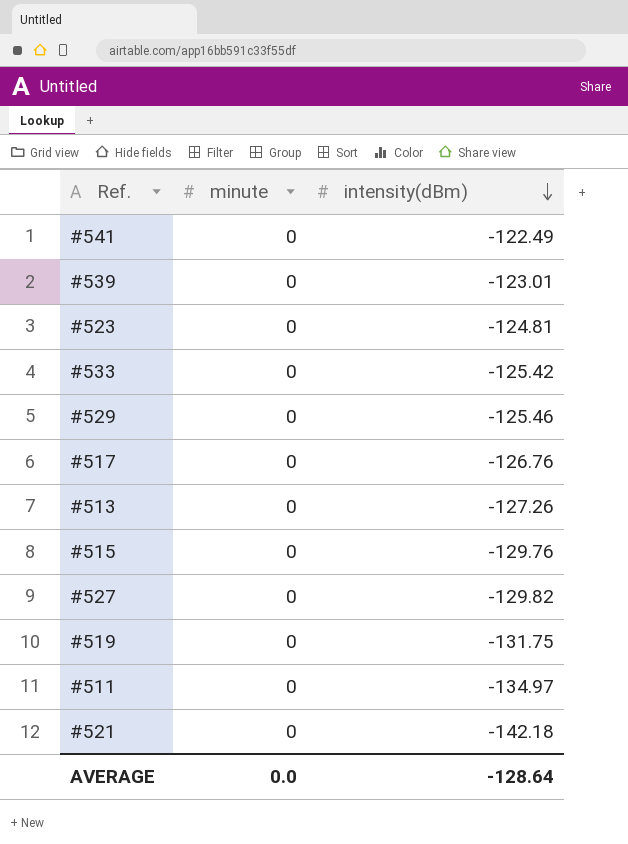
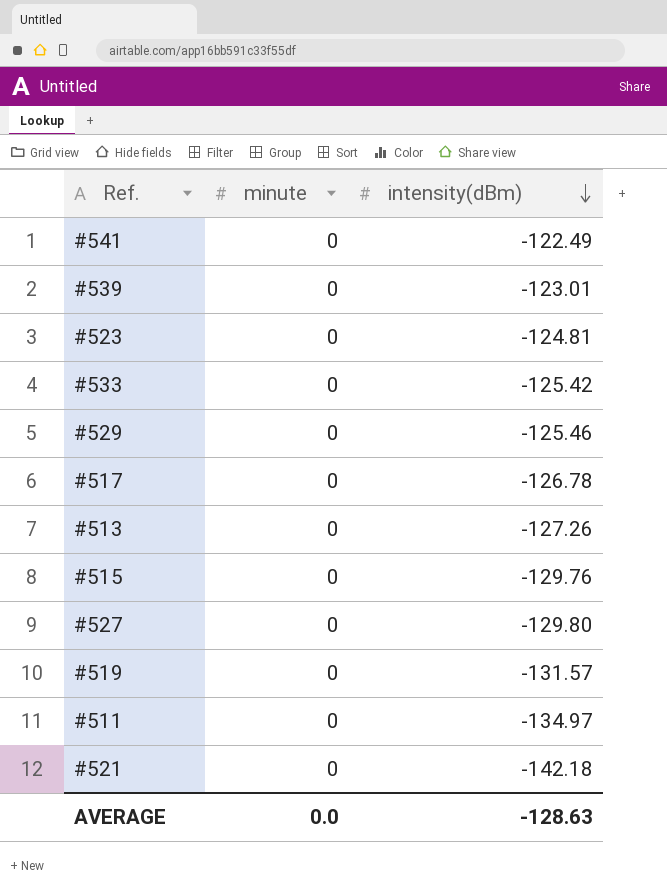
#517 | intensity(dBm): -126.76 -> -126.78
#527 | intensity(dBm): -129.82 -> -129.80
#519 | intensity(dBm): -131.75 -> -131.57
AVERAGE | intensity(dBm): -128.64 -> -128.63

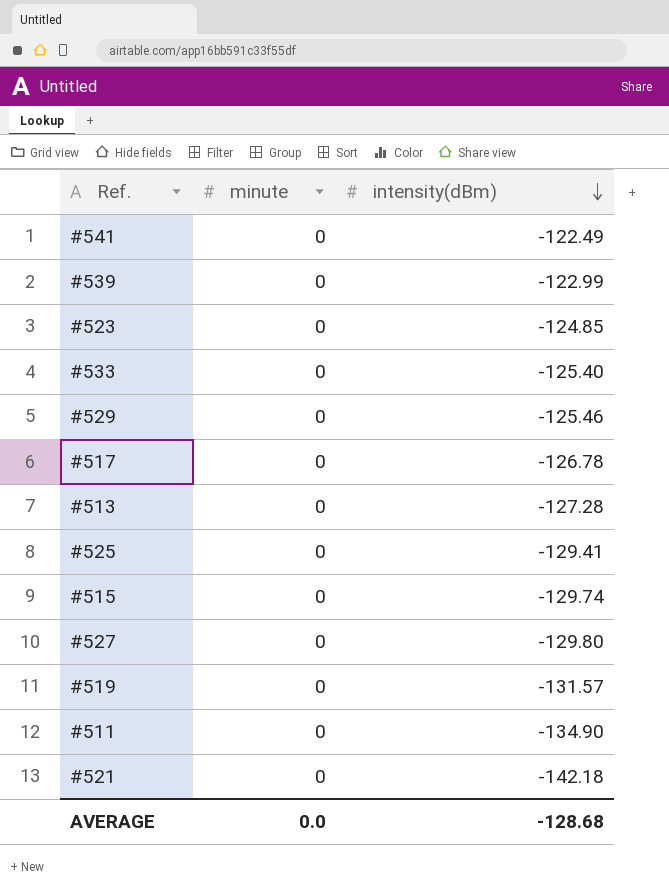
#539 | intensity(dBm): -123.01 -> -122.99
#523 | intensity(dBm): -124.81 -> -124.85
#533 | intensity(dBm): -125.42 -> -125.40
#513 | intensity(dBm): -127.26 -> -127.28
row #525: none -> 0 | -129.41
#515 | intensity(dBm): -129.76 -> -129.74
#511 | intensity(dBm): -134.97 -> -134.90
AVERAGE | intensity(dBm): -128.63 -> -128.68

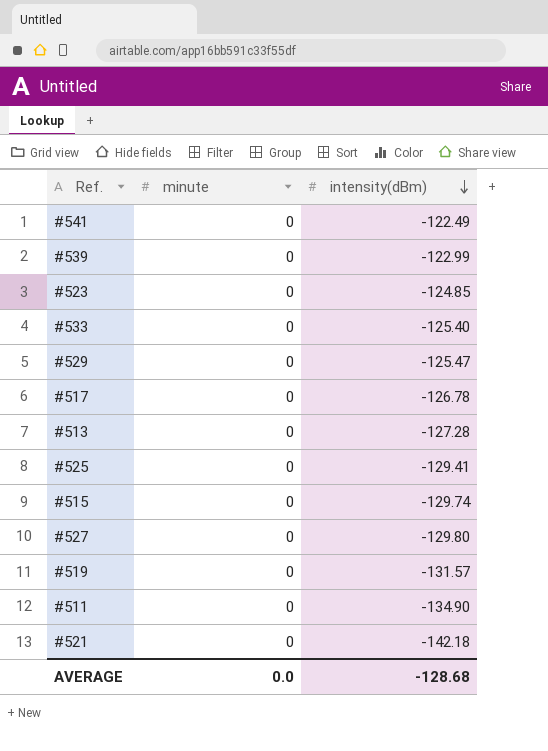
#529 | intensity(dBm): -125.46 -> -125.47

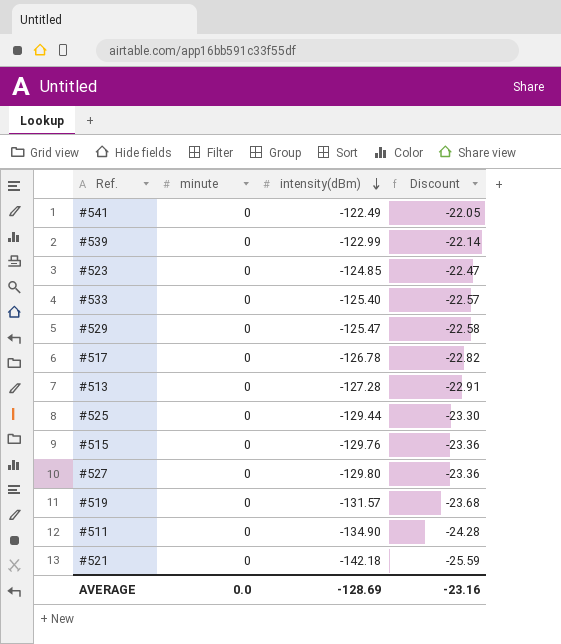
column Discount | formula: none -> [intensity(dBm)] * 0.18
#525 | intensity(dBm): -129.41 -> -129.44
#515 | intensity(dBm): -129.74 -> -129.76
AVERAGE | intensity(dBm): -128.68 -> -128.69

